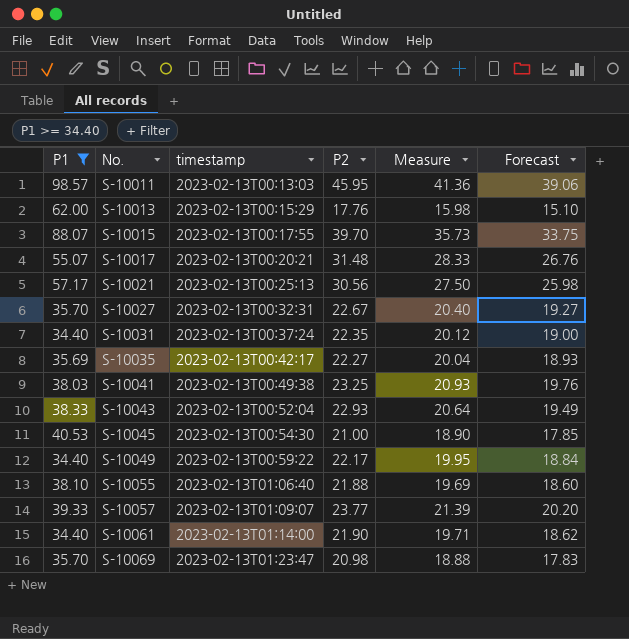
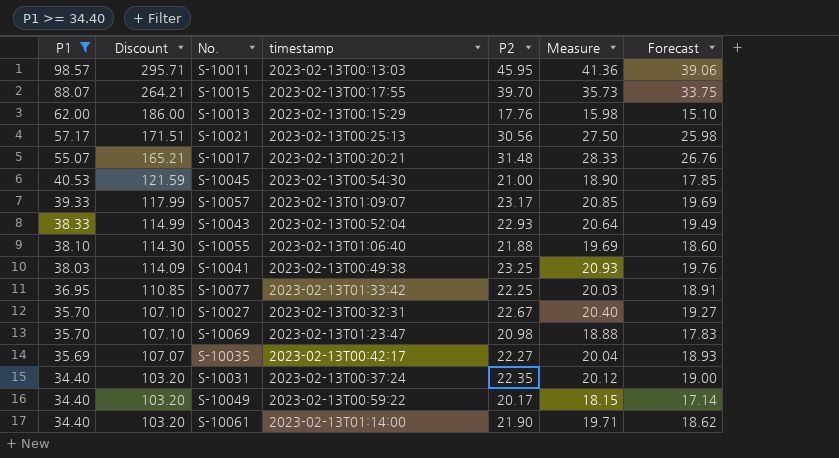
row order: No. ascending -> P1 descending
column Discount | formula: none -> [P1] * 3
S-10057 | P2: 23.77 -> 23.17
S-10057 | Measure: 21.39 -> 20.85
S-10057 | Forecast: 20.20 -> 19.69
row S-10077: none -> 36.95 | 110.85 | 2023-02-13T01:33:42 | 22.25 | 20.03 | 18.91
S-10049 | P2: 22.17 -> 20.17
S-10049 | Measure: 19.95 -> 18.15
S-10049 | Forecast: 18.84 -> 17.14

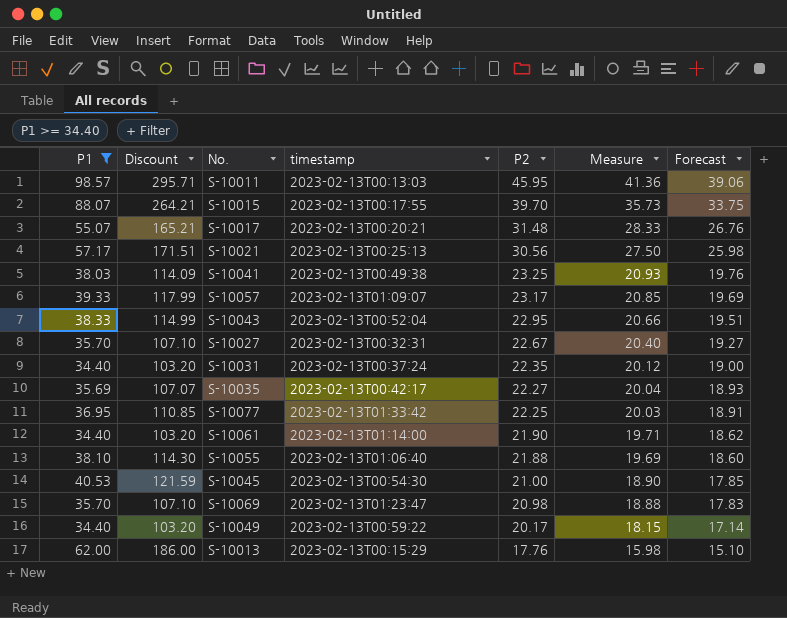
row order: P1 descending -> P2 descending
S-10043 | P2: 22.93 -> 22.95
S-10043 | Measure: 20.64 -> 20.66
S-10043 | Forecast: 19.49 -> 19.51

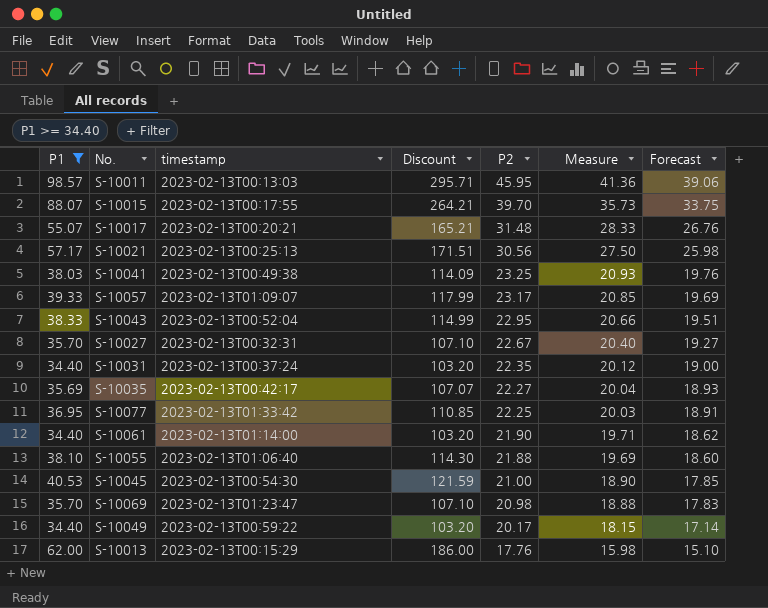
column Discount | position: 2 -> 4

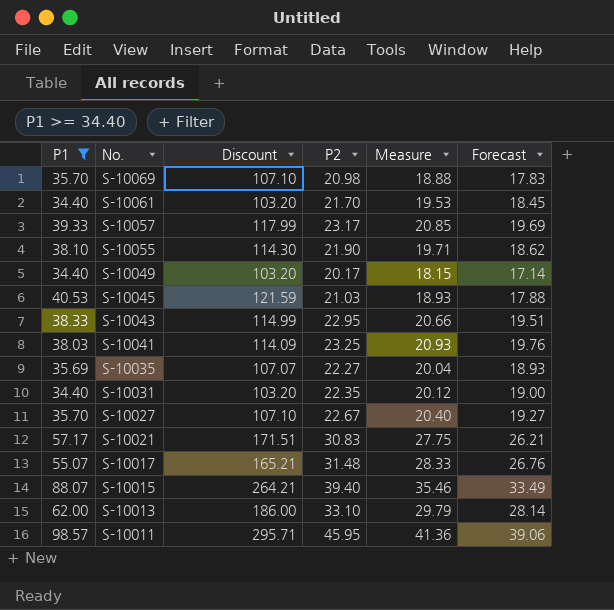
row order: P2 descending -> No. descending
column timestamp | position: 3 -> none
row S-10077: 36.95 | 2023-02-13T01:33:42 | 110.85 | 22.25 | 20.03 | 18.91 -> none
S-10061 | P2: 21.90 -> 21.70
S-10061 | Measure: 19.71 -> 19.53
S-10061 | Forecast: 18.62 -> 18.45
S-10055 | P2: 21.88 -> 21.90
S-10055 | Measure: 19.69 -> 19.71
S-10055 | Forecast: 18.60 -> 18.62
S-10045 | P2: 21.00 -> 21.03
S-10045 | Measure: 18.90 -> 18.93
S-10045 | Forecast: 17.85 -> 17.88
S-10021 | P2: 30.56 -> 30.83
S-10021 | Measure: 27.50 -> 27.75
S-10021 | Forecast: 25.98 -> 26.21
S-10015 | P2: 39.70 -> 39.40
S-10015 | Measure: 35.73 -> 35.46
S-10015 | Forecast: 33.75 -> 33.49
S-10013 | P2: 17.76 -> 33.10
S-10013 | Measure: 15.98 -> 29.79
S-10013 | Forecast: 15.10 -> 28.14

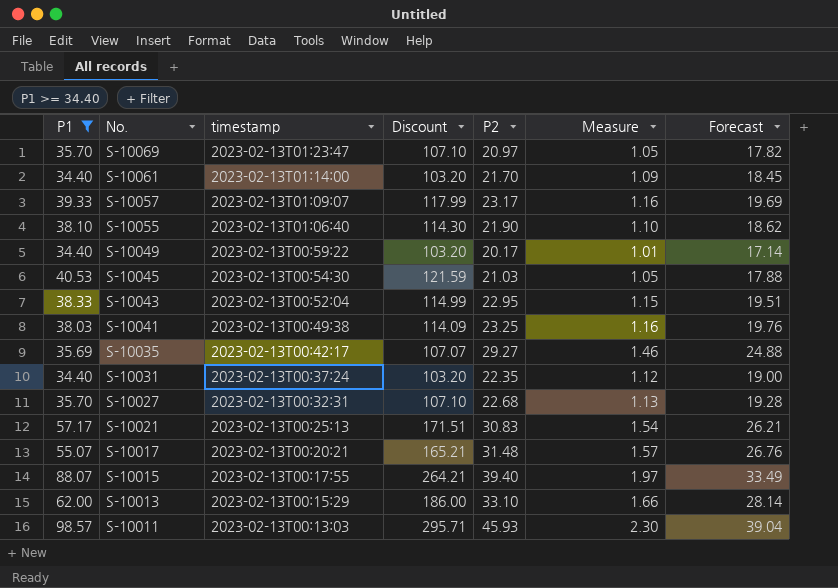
column timestamp | position: none -> 3
column Measure | formula: [P2] * 0.9 -> [P2] * 0.05
S-10069 | P2: 20.98 -> 20.97
S-10069 | Forecast: 17.83 -> 17.82
S-10035 | P2: 22.27 -> 29.27
S-10035 | Forecast: 18.93 -> 24.88
S-10027 | P2: 22.67 -> 22.68
S-10027 | Forecast: 19.27 -> 19.28
S-10011 | P2: 45.95 -> 45.93
S-10011 | Forecast: 39.06 -> 39.04

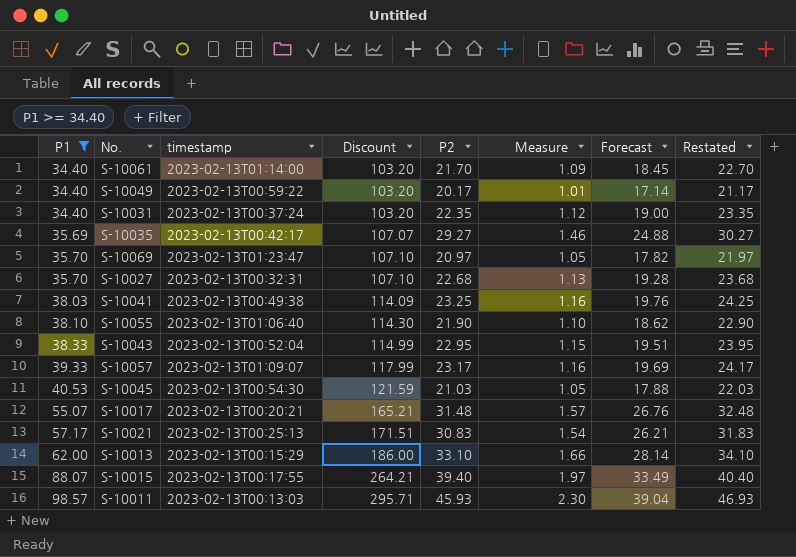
row order: No. descending -> P1 ascending
column Restated | formula: none -> [P2] + 1

